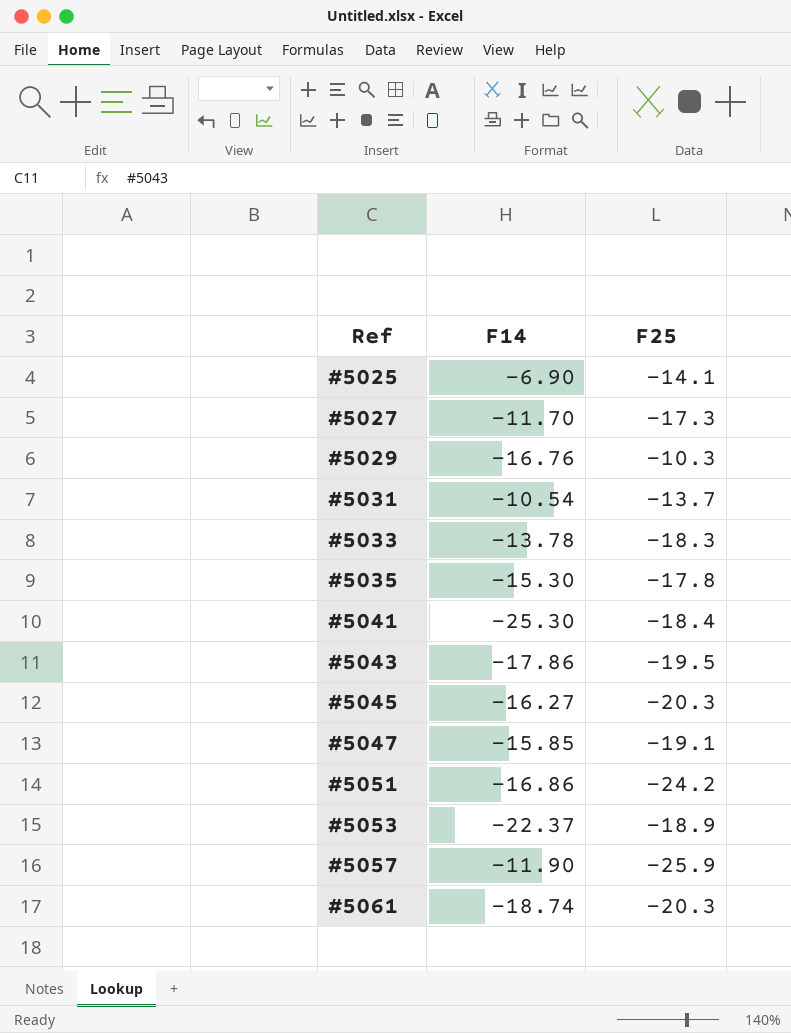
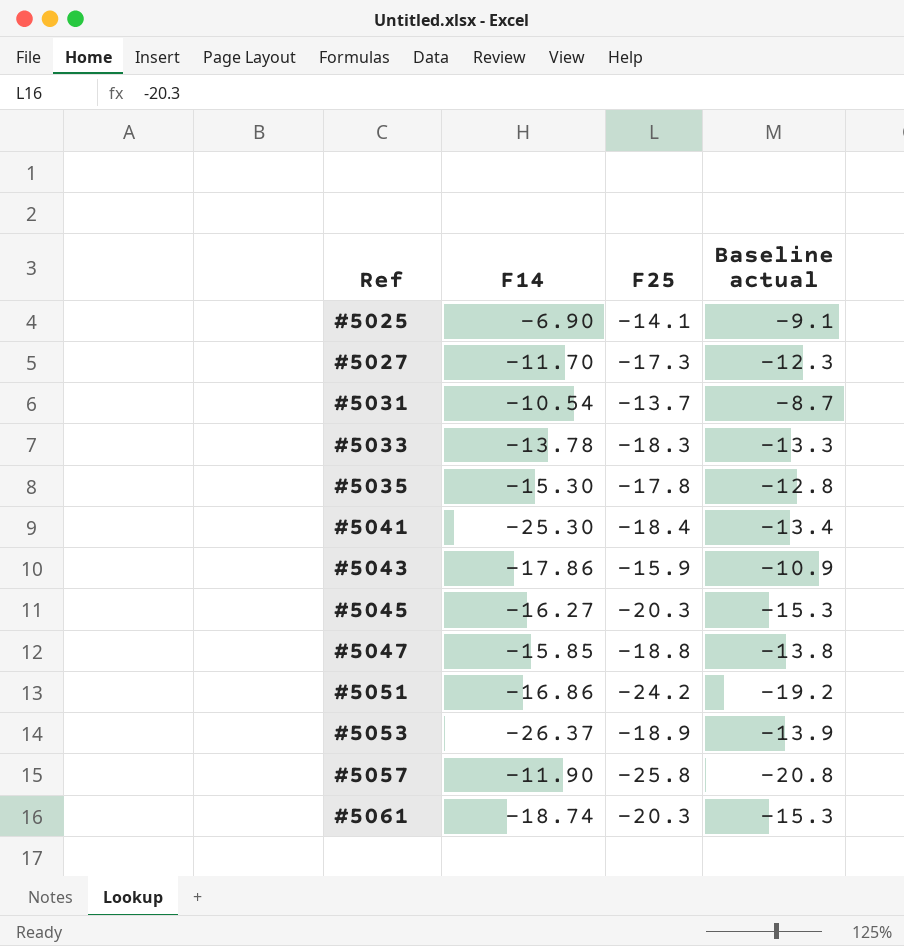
column Baseline actual | formula: none -> [F25] + 5
row #5029: -16.76 | -10.3 -> none
#5043 | F25: -19.5 -> -15.9
#5047 | F25: -19.1 -> -18.8
#5053 | F14: -22.37 -> -26.37
#5057 | F25: -25.9 -> -25.8

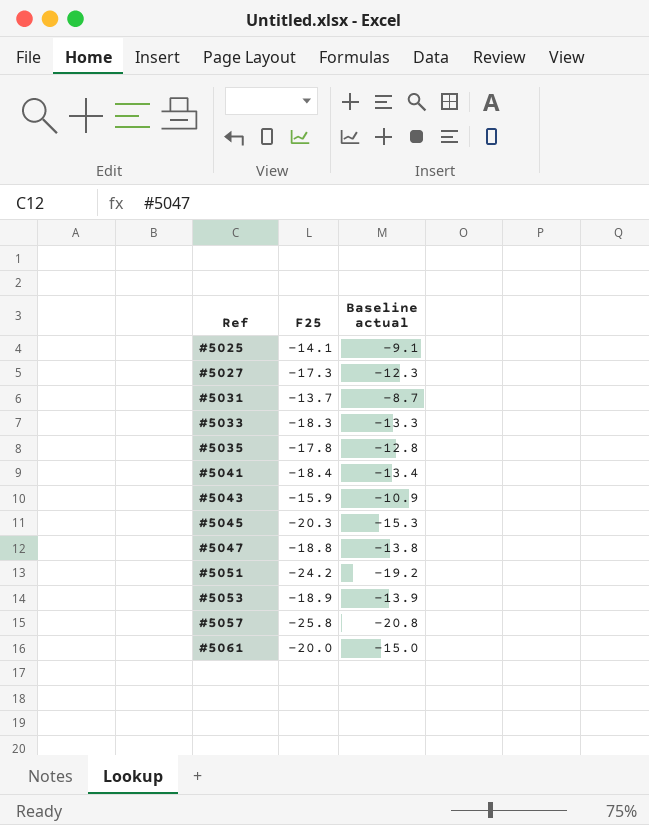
column F14 | position: 2 -> none
#5061 | F25: -20.3 -> -20.0
#5061 | Baseline actual: -15.3 -> -15.0

